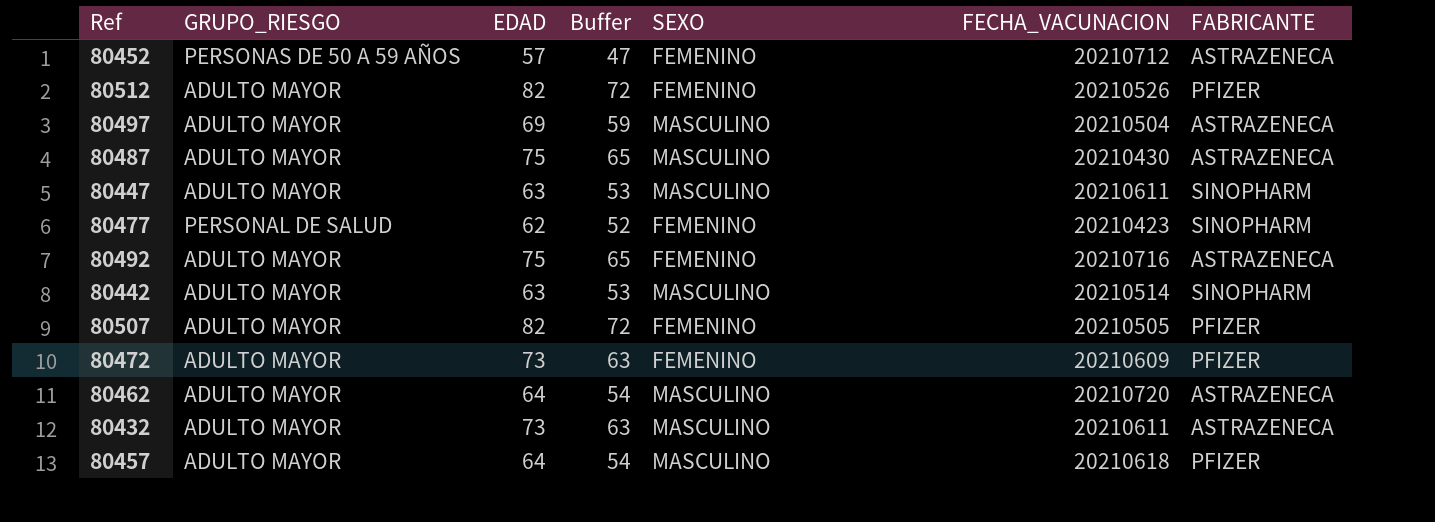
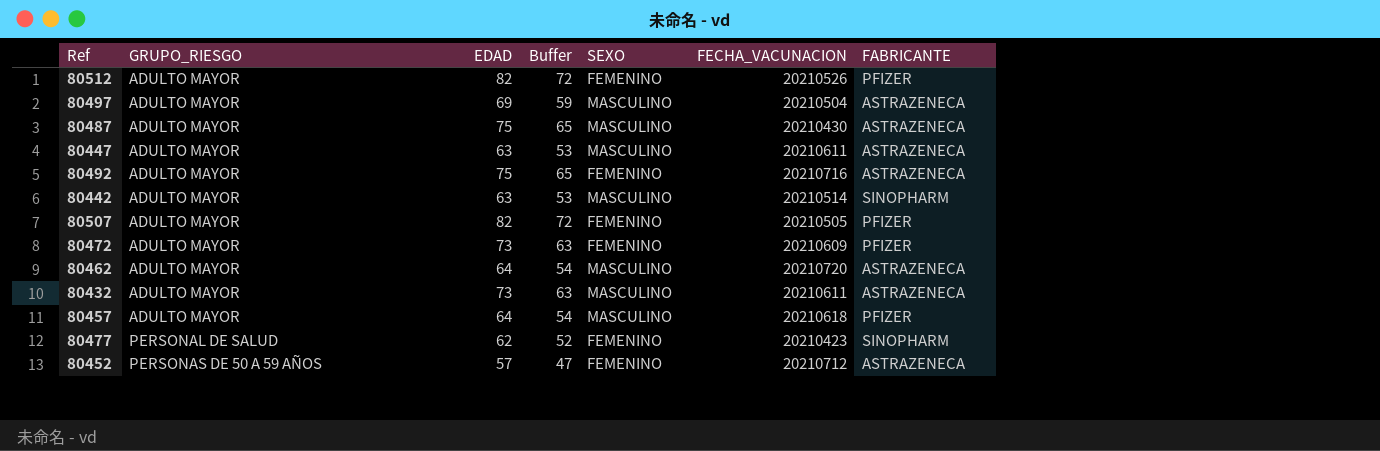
row order: none -> GRUPO_RIESGO ascending
80447 | FABRICANTE: SINOPHARM -> ASTRAZENECA

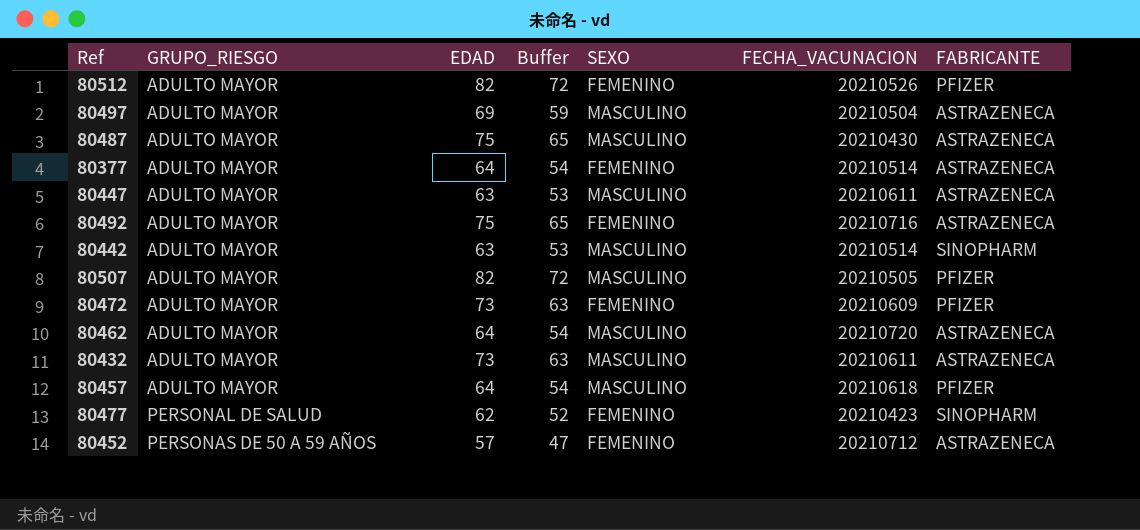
row 80377: none -> ADULTO MAYOR | 64 | 54 | FEMENINO | 20210514 | ASTRAZENECA
80507 | SEXO: FEMENINO -> MASCULINO

